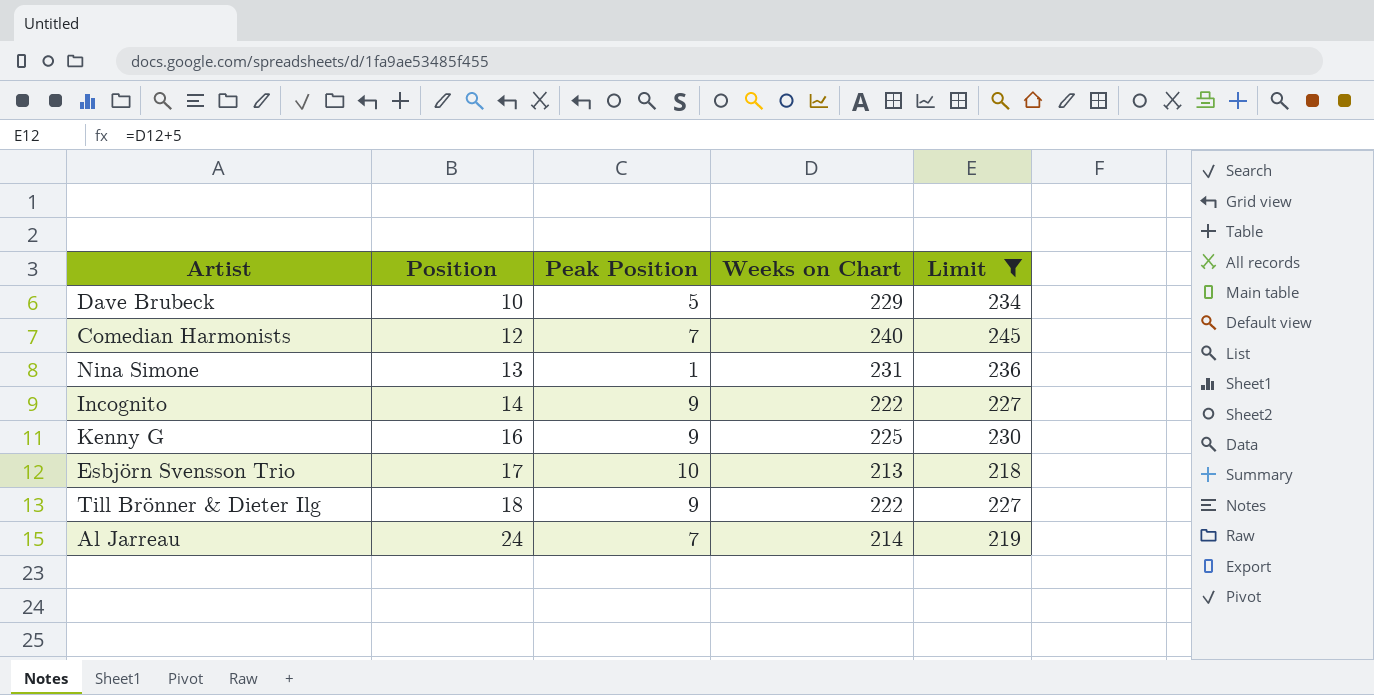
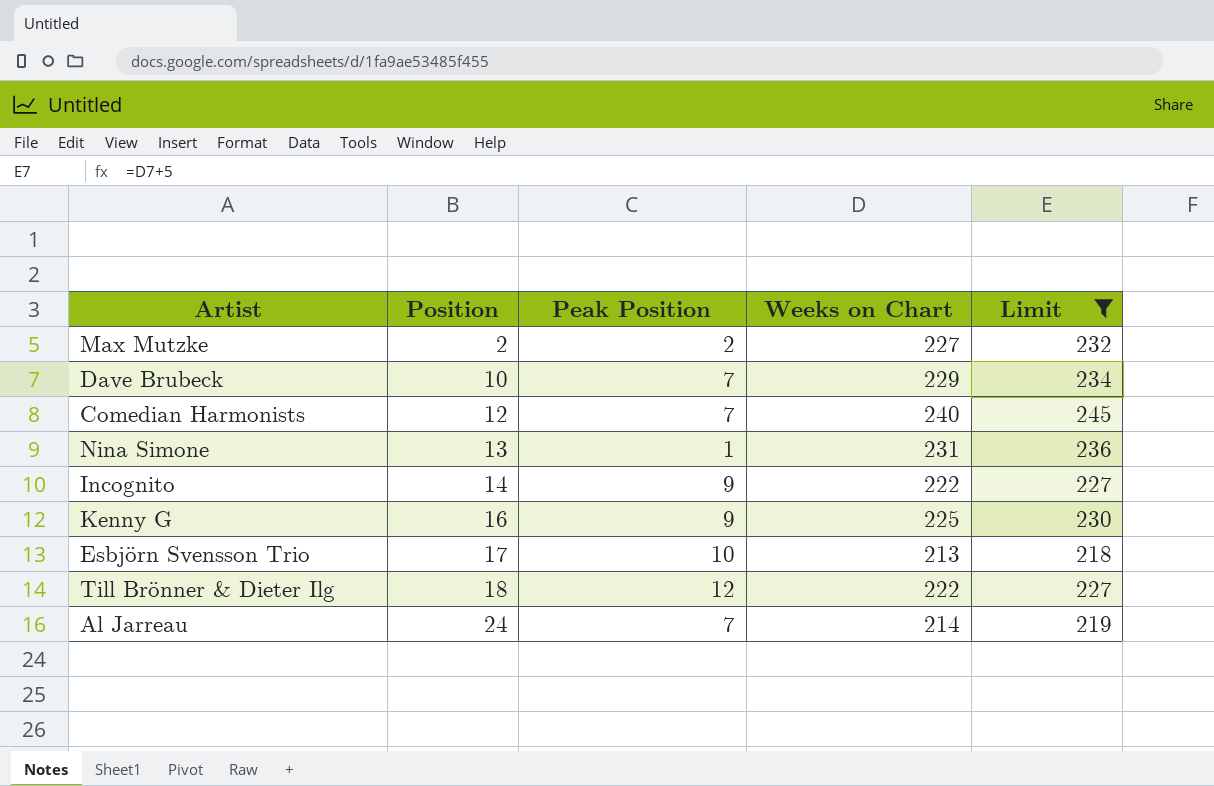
row Max Mutzke: none -> 2 | 2 | 227 | 232
Dave Brubeck | Peak Position: 5 -> 7
Till Brönner & Dieter Ilg | Peak Position: 9 -> 12

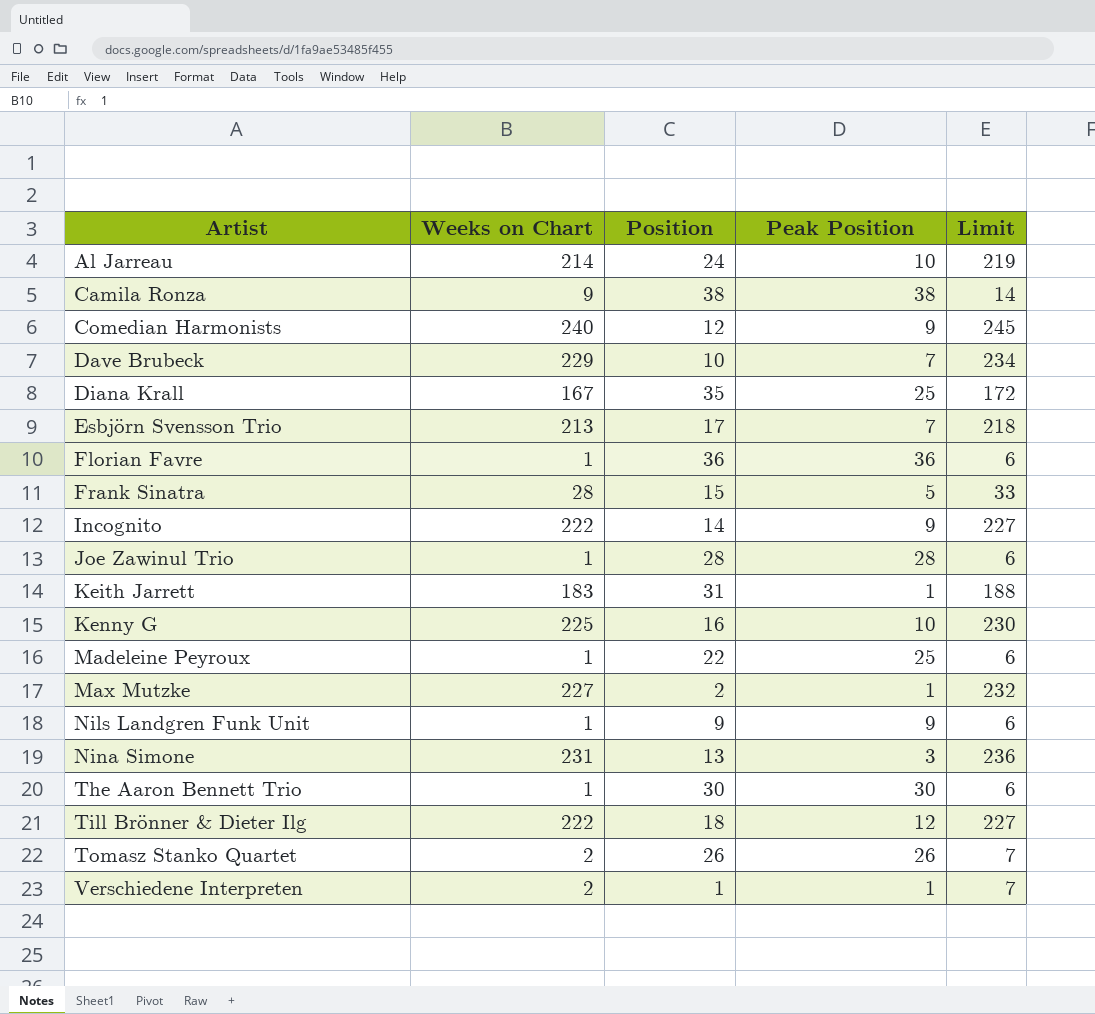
filter: Limit >= 218 -> none
row order: Position ascending -> Artist ascending
column Weeks on Chart | position: 4 -> 2
Al Jarreau | Peak Position: 7 -> 10
Comedian Harmonists | Peak Position: 7 -> 9
Esbjörn Svensson Trio | Peak Position: 10 -> 7
Kenny G | Peak Position: 9 -> 10
Max Mutzke | Peak Position: 2 -> 1
Nina Simone | Peak Position: 1 -> 3

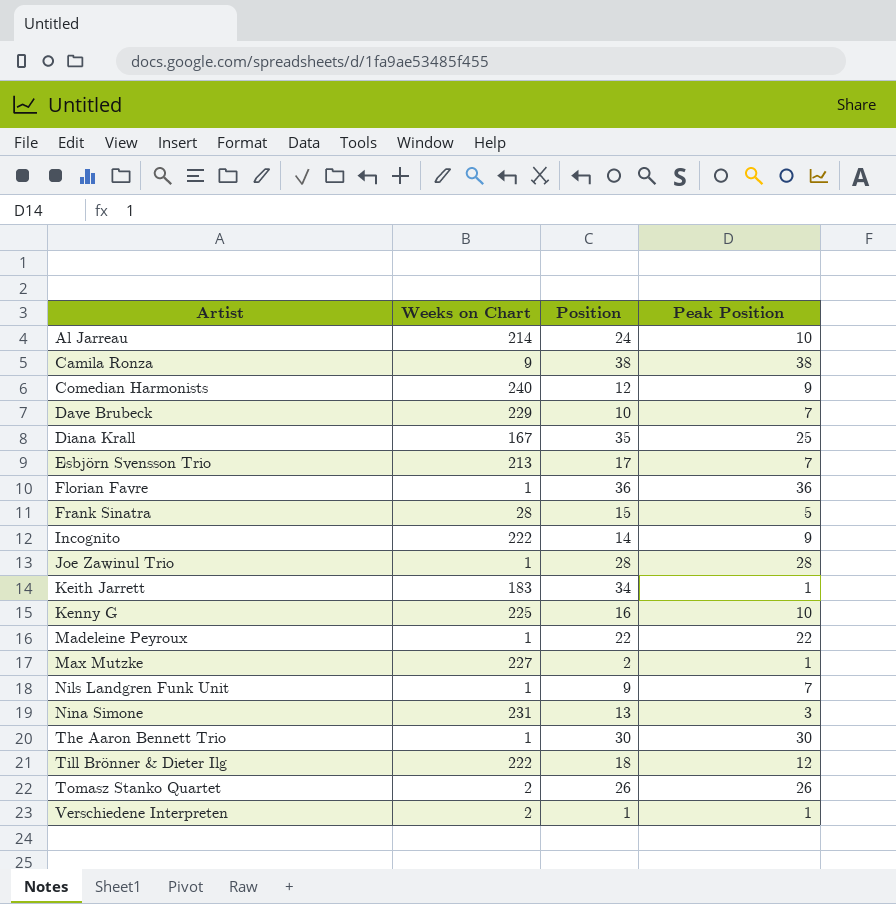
column Limit | formula: [Weeks on Chart] + 5 -> none
Keith Jarrett | Position: 31 -> 34
Madeleine Peyroux | Peak Position: 25 -> 22
Nils Landgren Funk Unit | Peak Position: 9 -> 7

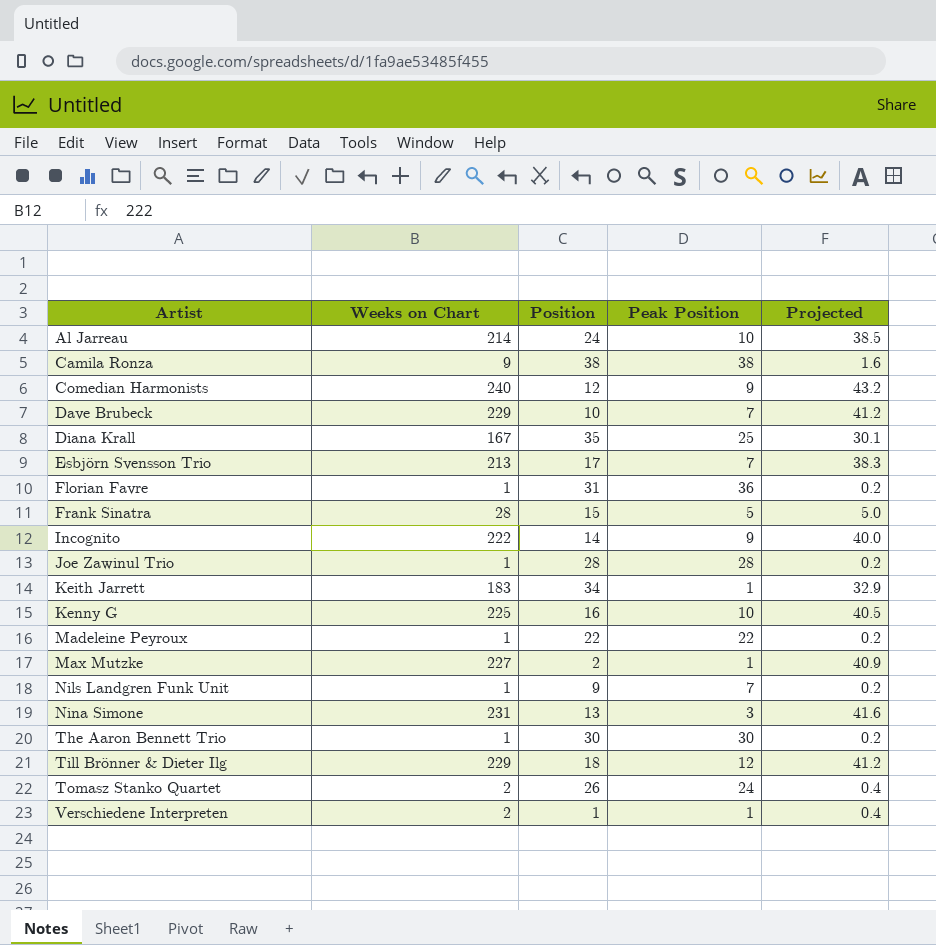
column Projected | formula: none -> [Weeks on Chart] * 0.18
Florian Favre | Position: 36 -> 31
Till Brönner & Dieter Ilg | Weeks on Chart: 222 -> 229
Tomasz Stanko Quartet | Peak Position: 26 -> 24

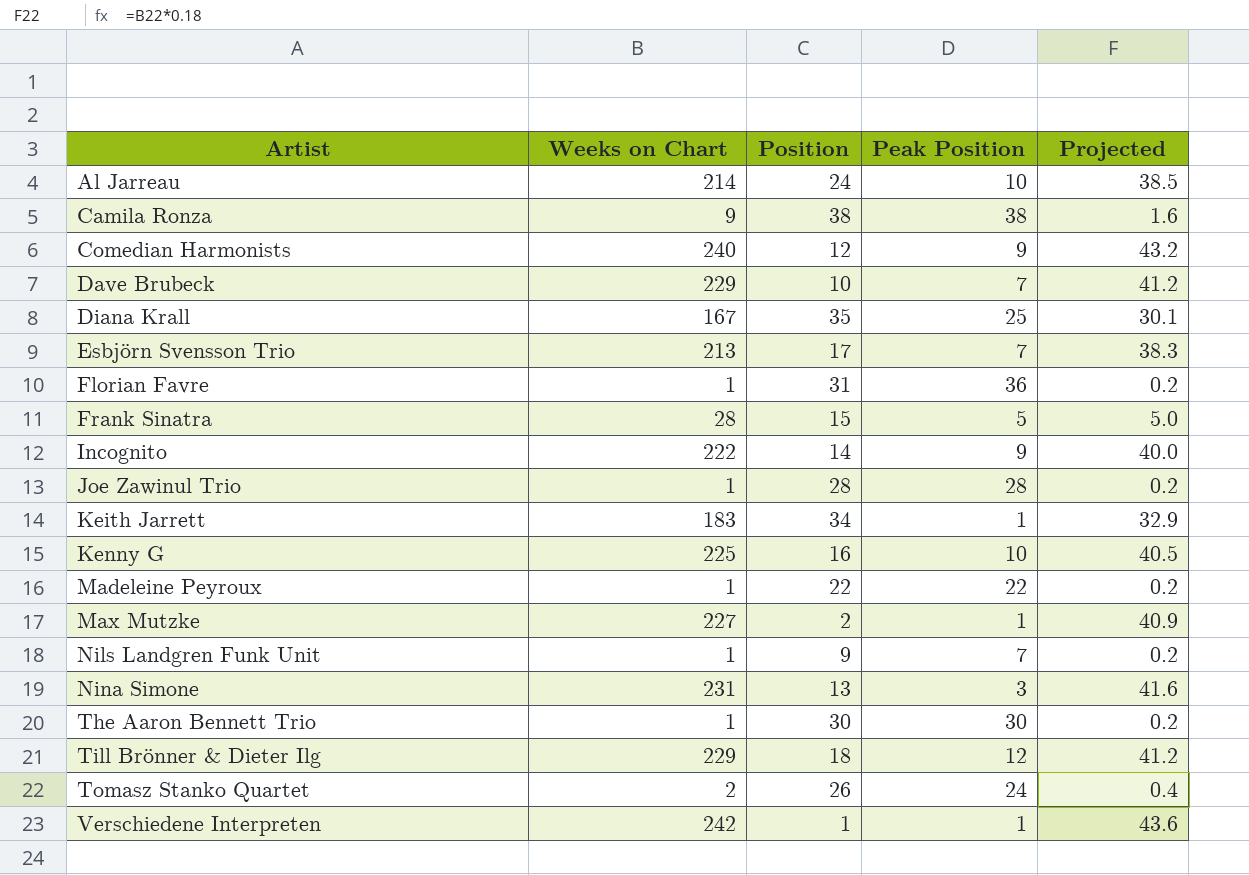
Verschiedene Interpreten | Weeks on Chart: 2 -> 242
Verschiedene Interpreten | Projected: 0.4 -> 43.6

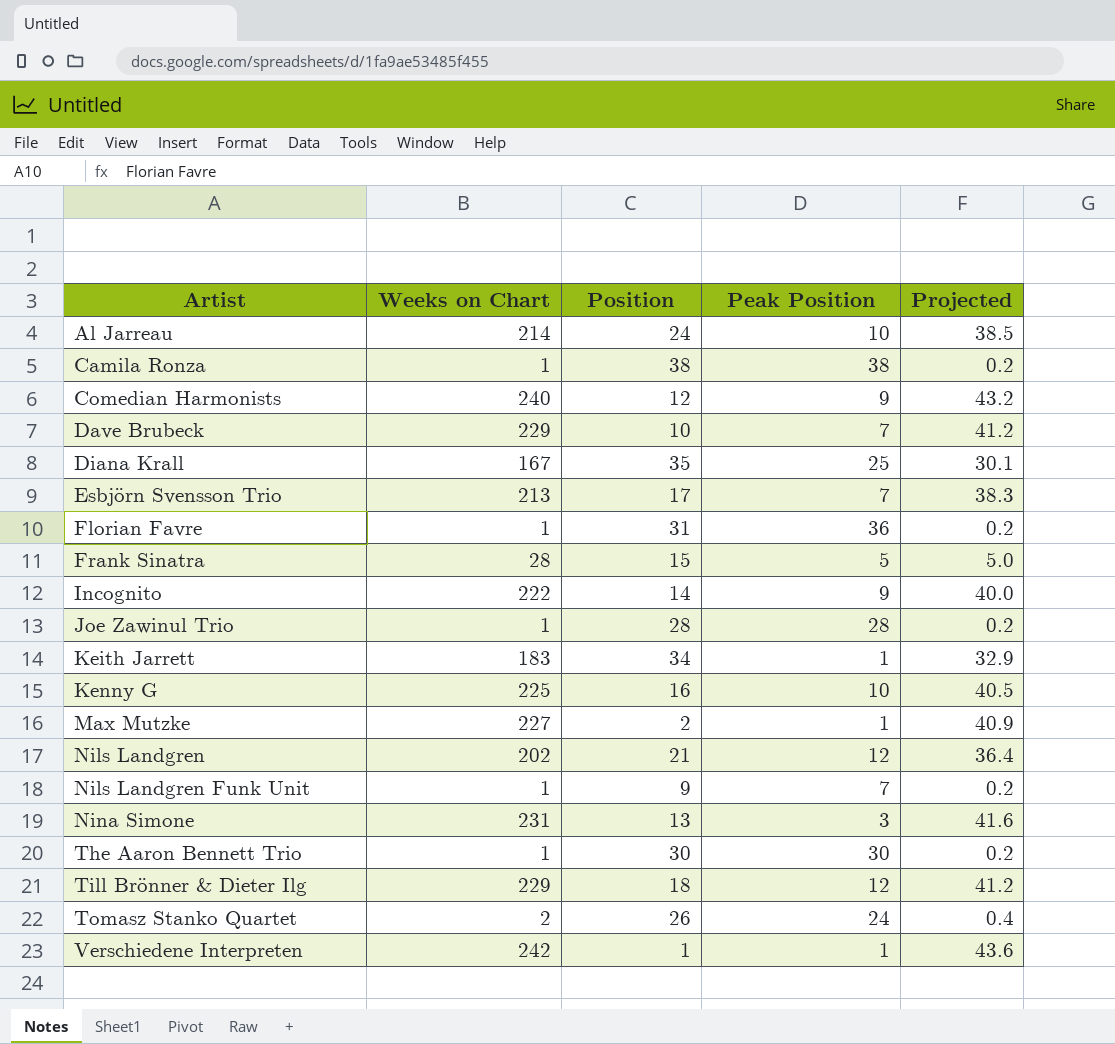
row Madeleine Peyroux: 1 | 22 | 22 | 0.2 -> none
Camila Ronza | Weeks on Chart: 9 -> 1
Camila Ronza | Projected: 1.6 -> 0.2
row Nils Landgren: none -> 202 | 21 | 12 | 36.4

